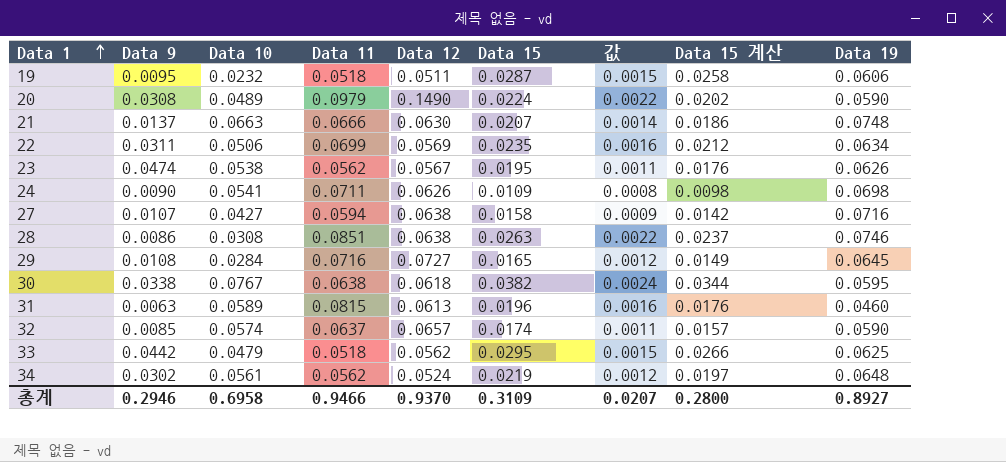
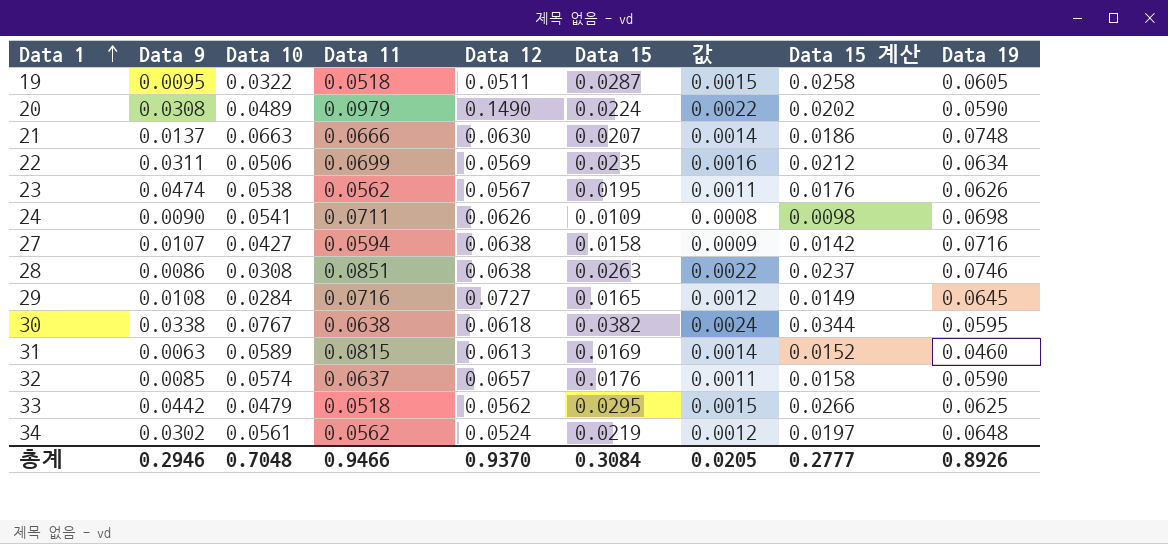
19 | Data 10: 0.0232 -> 0.0322
19 | Data 19: 0.0606 -> 0.0605
31 | Data 15: 0.0196 -> 0.0169
31 | 값: 0.0016 -> 0.0014
31 | Data 15 계산: 0.0176 -> 0.0152
32 | Data 15: 0.0174 -> 0.0176
32 | Data 15 계산: 0.0157 -> 0.0158
총계 | Data 10: 0.6958 -> 0.7048
총계 | Data 15: 0.3109 -> 0.3084
총계 | 값: 0.0207 -> 0.0205
총계 | Data 15 계산: 0.2800 -> 0.2777
총계 | Data 19: 0.8927 -> 0.8926

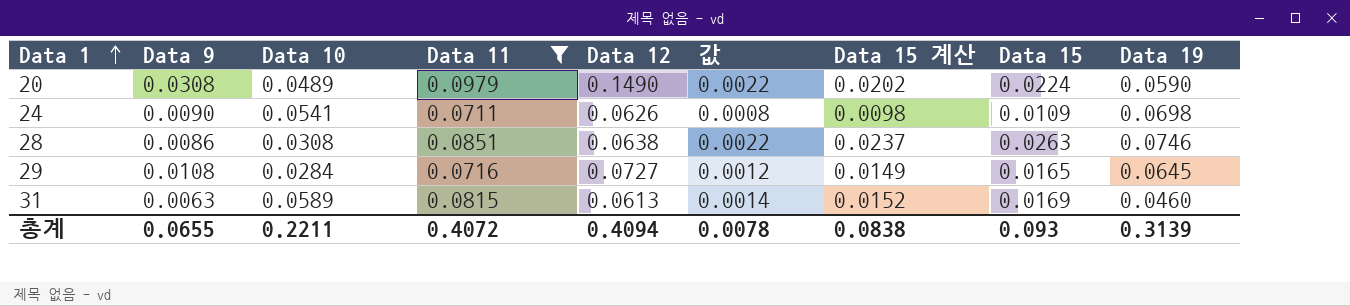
filter: none -> Data 11 >= 0.0711
column Data 15 | position: 6 -> 8
총계 | Data 9: 0.2946 -> 0.0655
총계 | Data 10: 0.7048 -> 0.2211
총계 | Data 11: 0.9466 -> 0.4072
총계 | Data 12: 0.9370 -> 0.4094
총계 | 값: 0.0205 -> 0.0078
총계 | Data 15 계산: 0.2777 -> 0.0838
총계 | Data 15: 0.3084 -> 0.093
총계 | Data 19: 0.8926 -> 0.3139

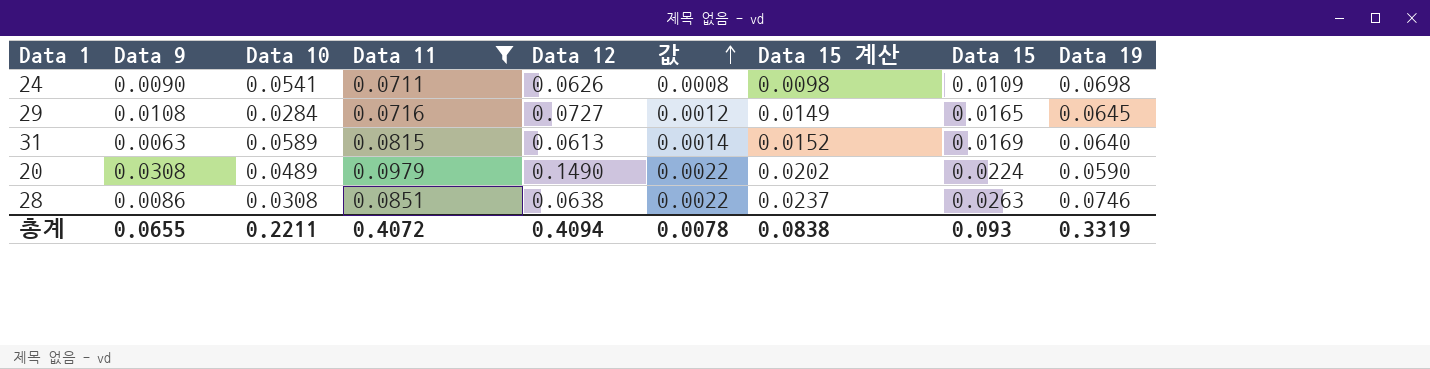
row order: Data 1 ascending -> 값 ascending
31 | Data 19: 0.0460 -> 0.0640
총계 | Data 19: 0.3139 -> 0.3319

